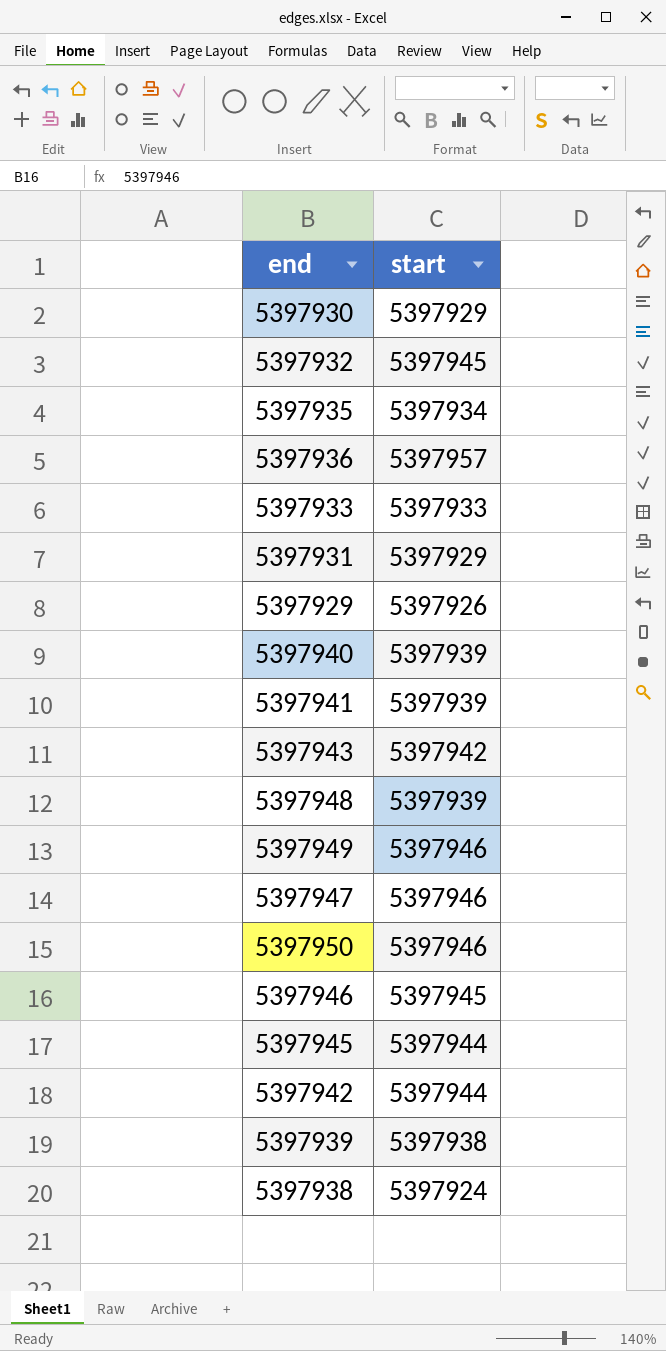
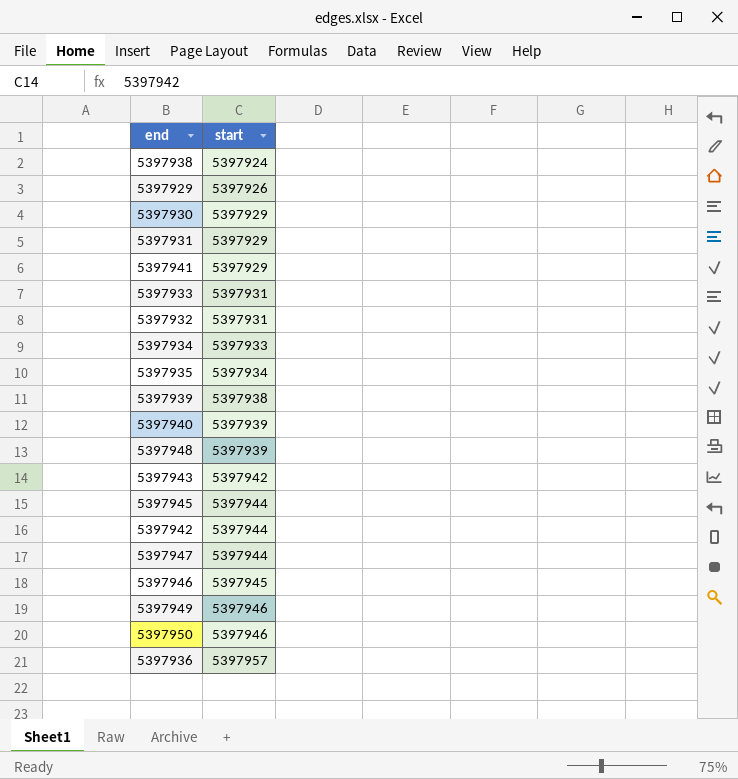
row order: none -> start ascending
5397941 | start: 5397939 -> 5397929
5397933 | start: 5397933 -> 5397931
5397932 | start: 5397945 -> 5397931
row 5397934: none -> 5397933
5397947 | start: 5397946 -> 5397944

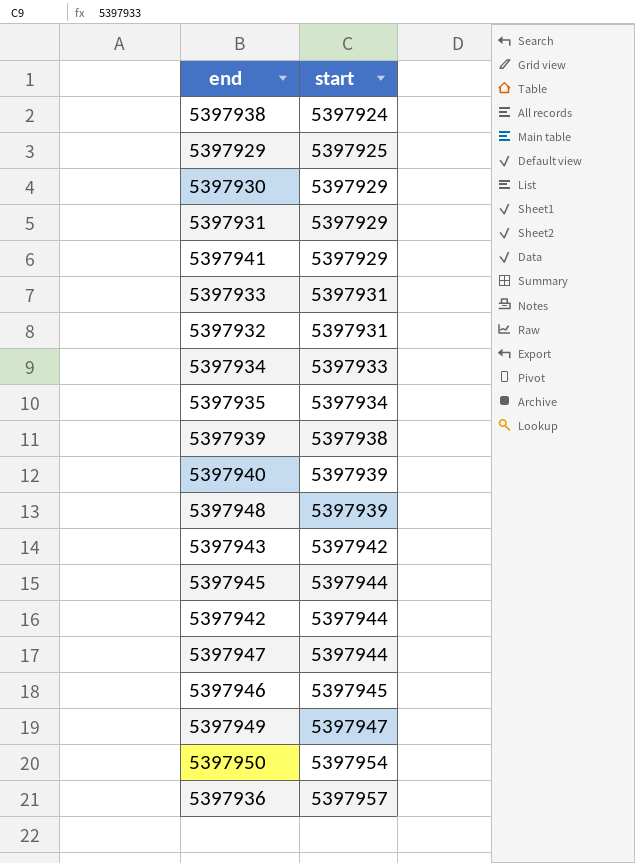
5397929 | start: 5397926 -> 5397925
5397949 | start: 5397946 -> 5397947
5397950 | start: 5397946 -> 5397954

